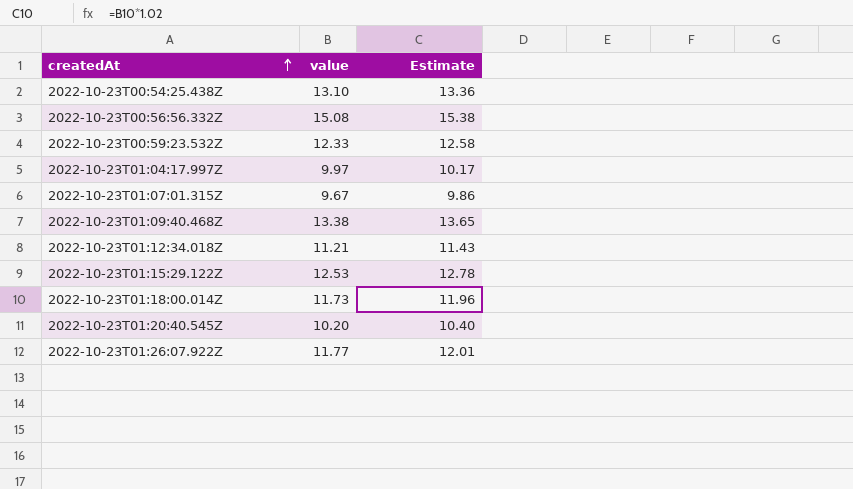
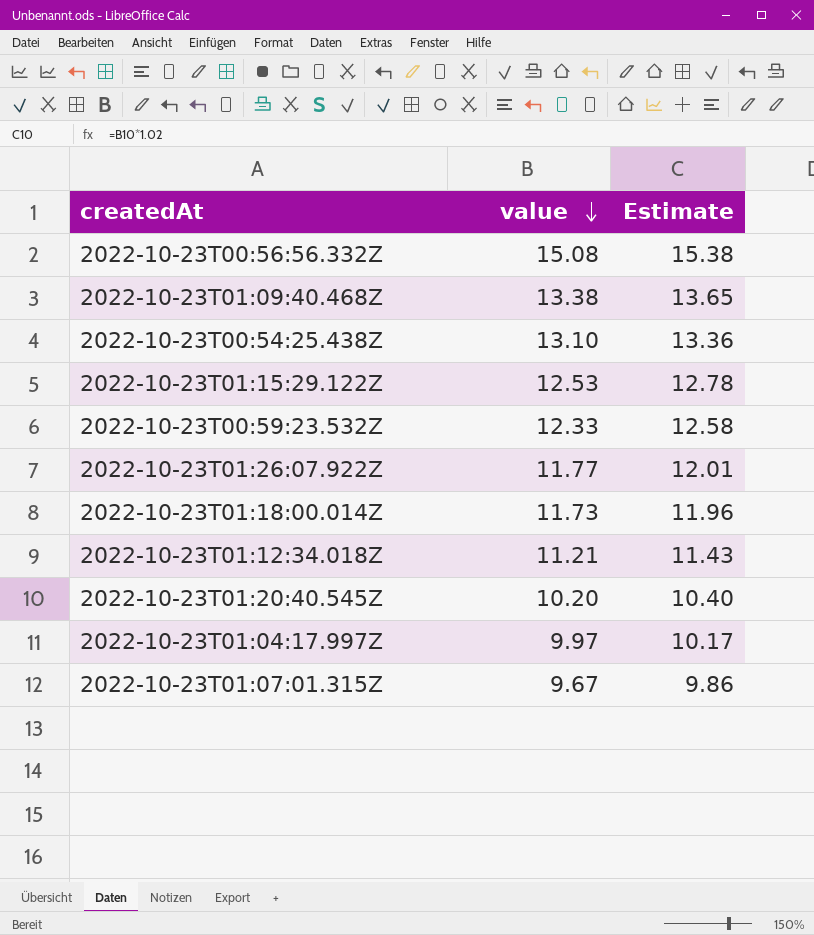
row order: createdAt ascending -> value descending

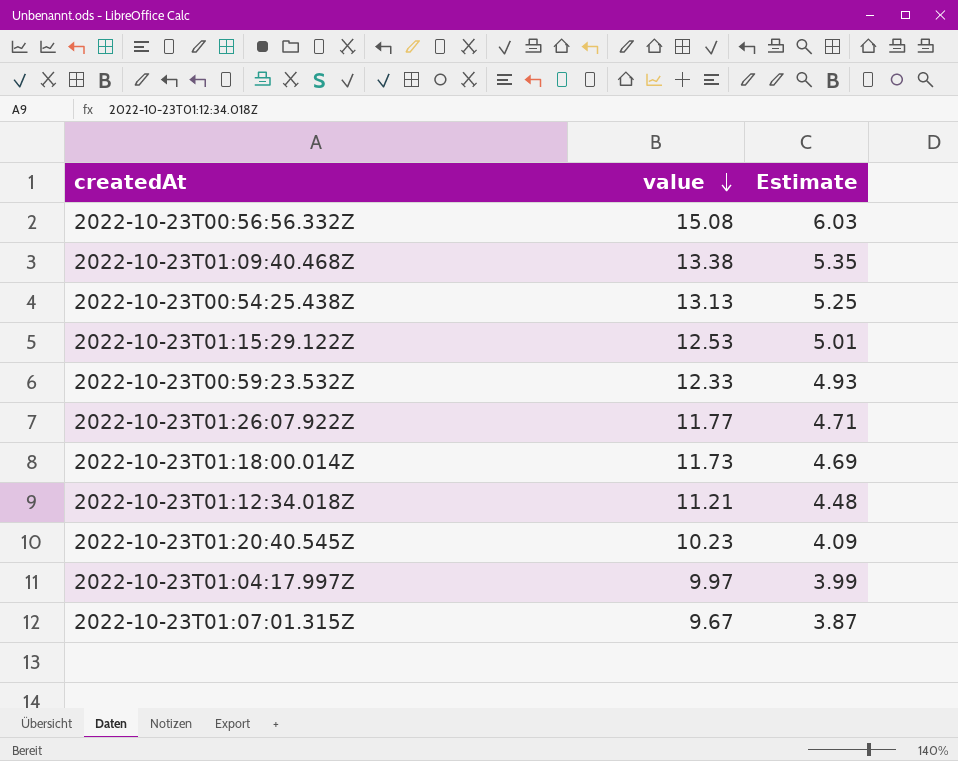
column Estimate | formula: [value] * 1.02 -> [value] * 0.4
2022-10-23T00:54:25.438Z | value: 13.10 -> 13.13
2022-10-23T01:20:40.545Z | value: 10.20 -> 10.23

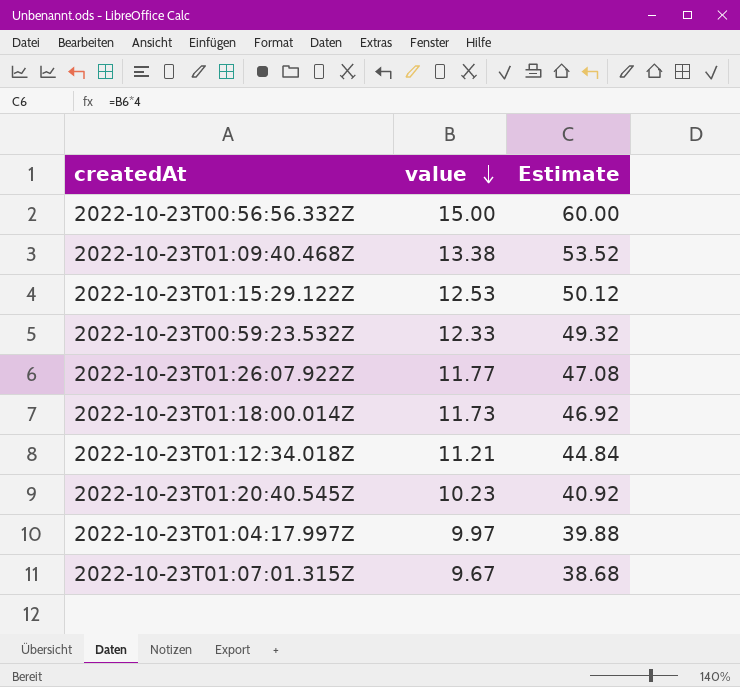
column Estimate | formula: [value] * 0.4 -> [value] * 4
row 2022-10-23T00:54:25.438Z: 13.13 | 5.25 -> none
2022-10-23T00:56:56.332Z | value: 15.08 -> 15.00

